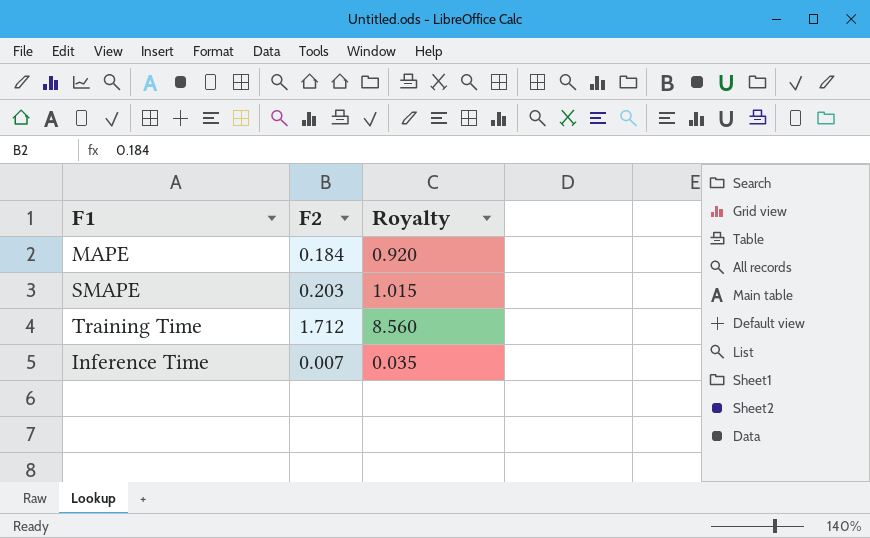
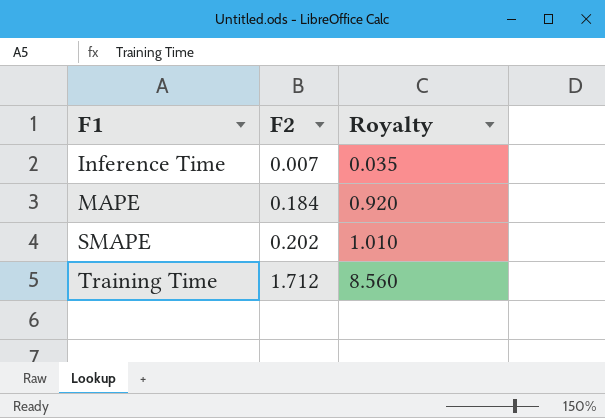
row order: none -> F1 ascending
SMAPE | F2: 0.203 -> 0.202
SMAPE | Royalty: 1.015 -> 1.010

